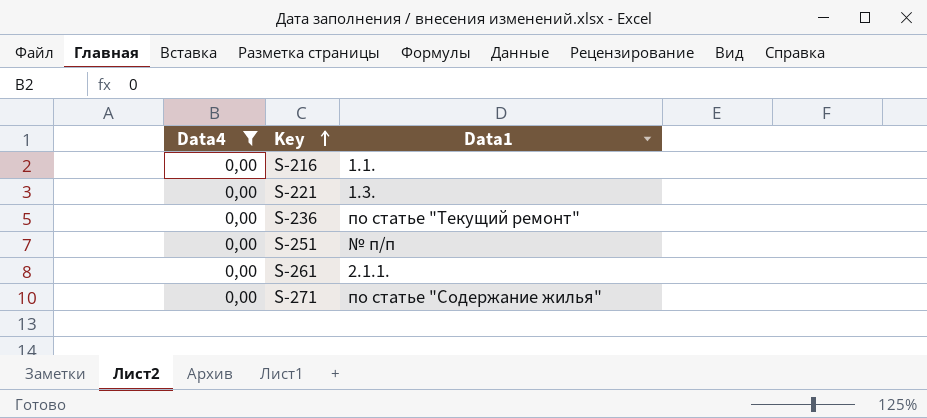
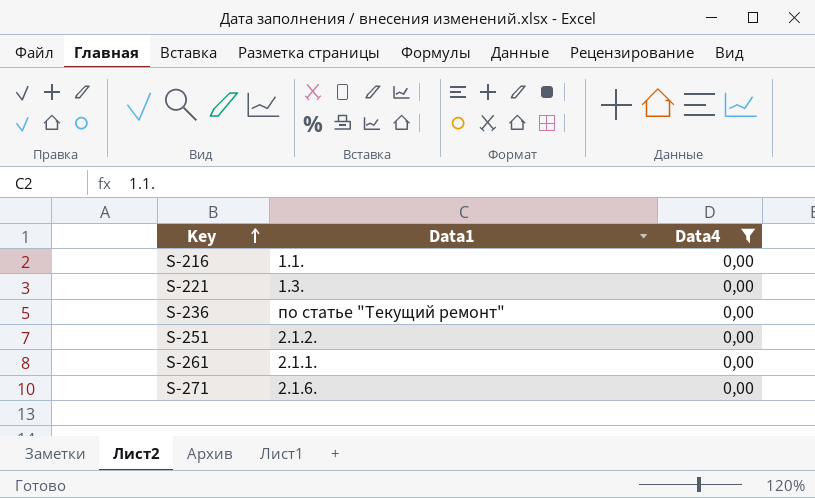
column Data4 | position: 1 -> 3
S-251 | Data1: № п/п -> 2.1.2.
S-271 | Data1: по статье "Содержание жилья" -> 2.1.6.

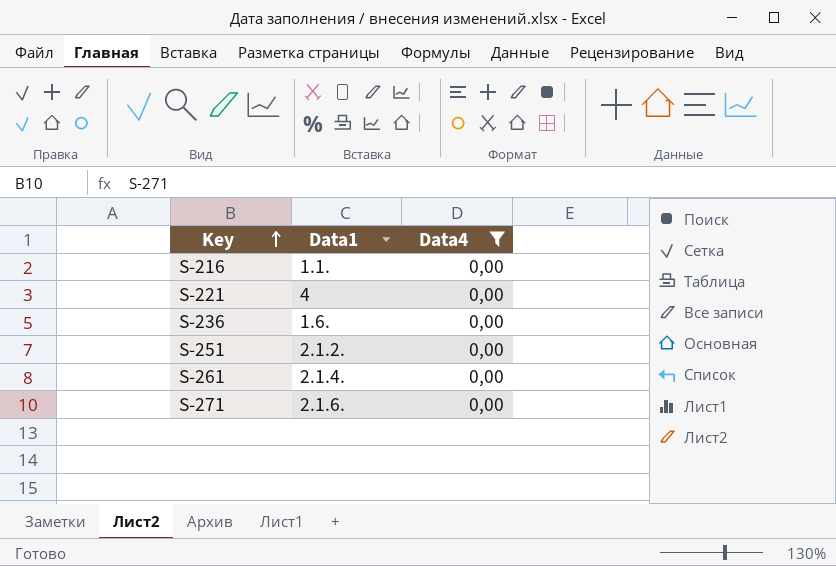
S-221 | Data1: 1.3. -> 4
S-236 | Data1: по статье "Текущий ремонт" -> 1.6.
S-261 | Data1: 2.1.1. -> 2.1.4.

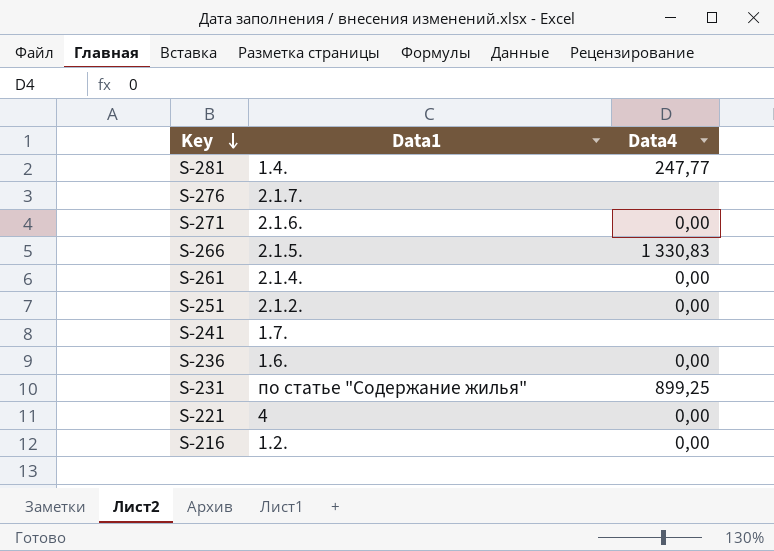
filter: Data4 = 0,00 -> none
row order: Key ascending -> Key descending
S-216 | Data1: 1.1. -> 1.2.

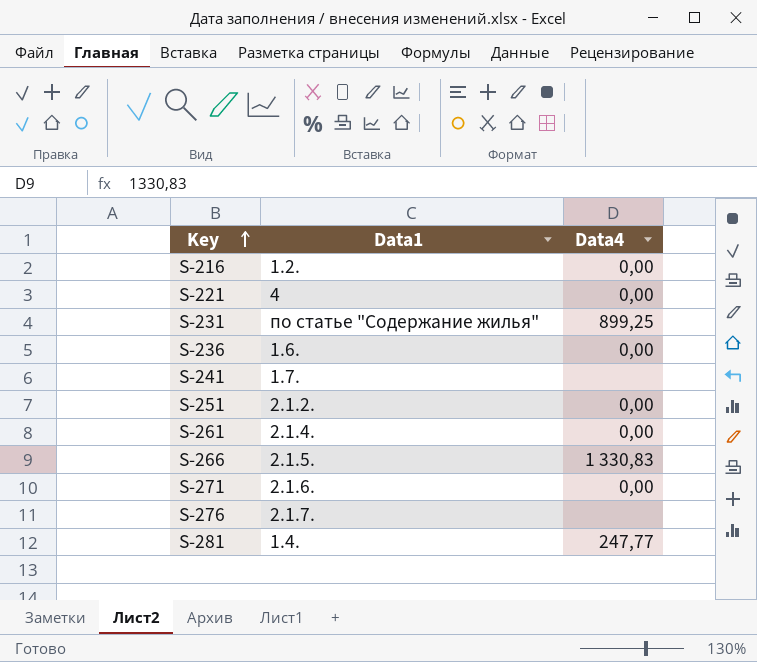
row order: Key descending -> Key ascending

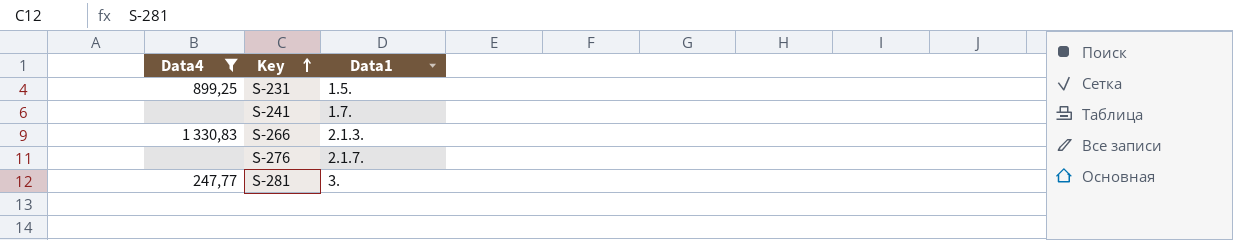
filter: none -> Data4 != 0,00
column Data4 | position: 3 -> 1
S-231 | Data1: по статье "Содержание жилья" -> 1.5.
S-266 | Data1: 2.1.5. -> 2.1.3.
S-281 | Data1: 1.4. -> 3.

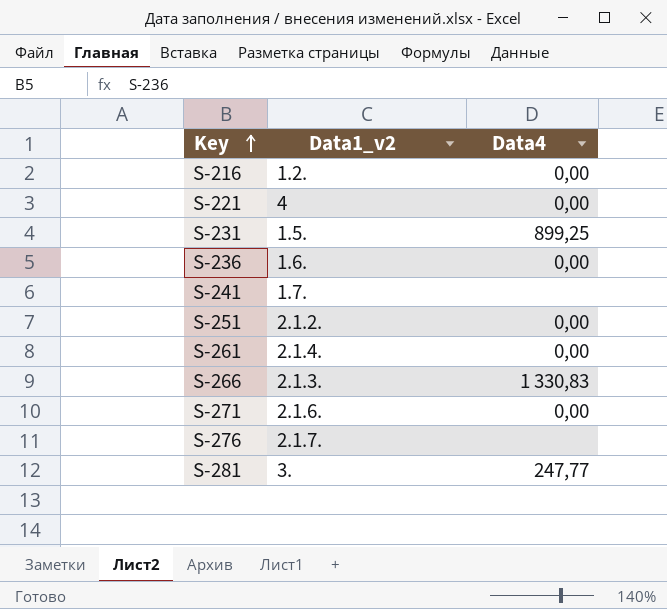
filter: Data4 != 0,00 -> none
column name: Data1 -> Data1_v2
column Data4 | position: 1 -> 3

